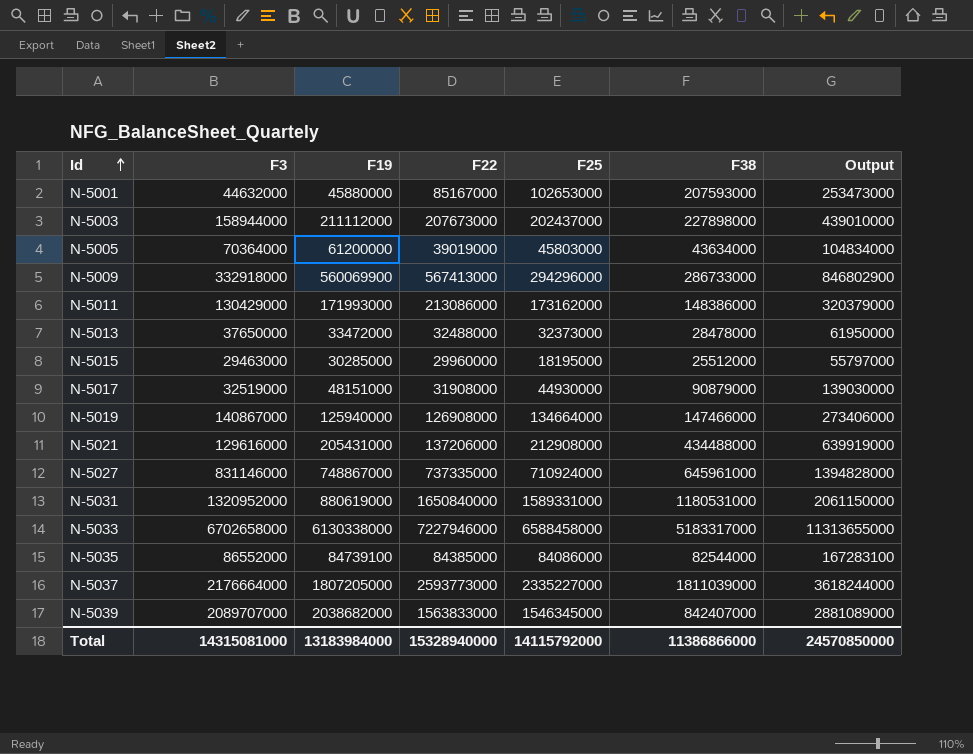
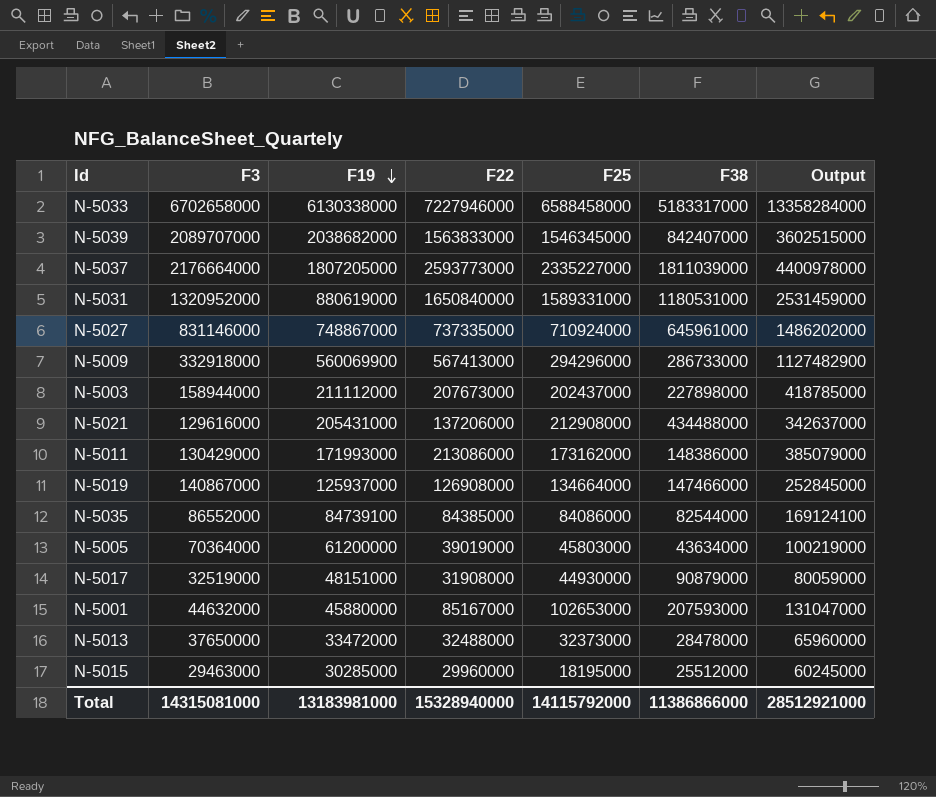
row order: Id ascending -> F19 descending
column Output | formula: [F19] + [F38] -> [F19] + [F22]
N-5019 | F19: 125940000 -> 125937000
Total | F19: 13183984000 -> 13183981000
Total | Output: 24570850000 -> 28512921000

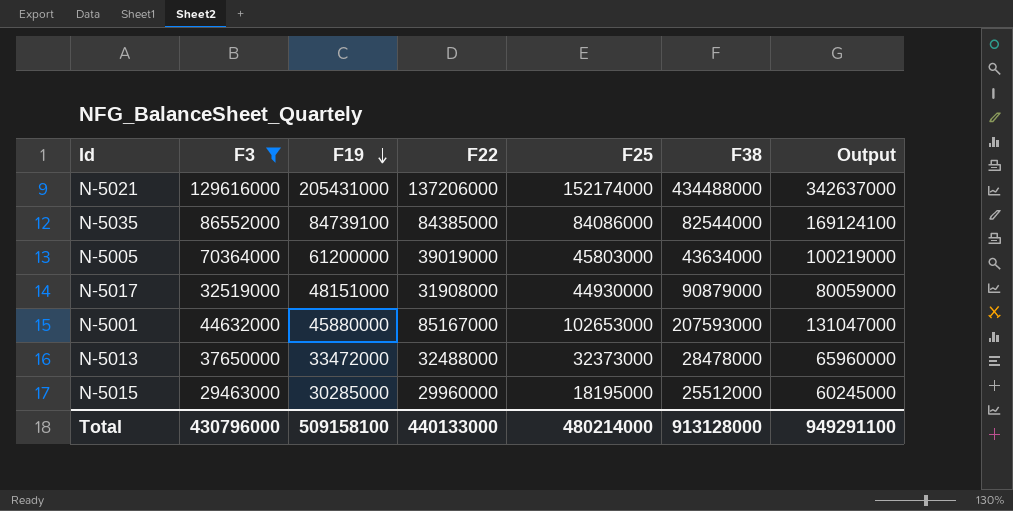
filter: none -> F3 <= 129616000
N-5021 | F25: 212908000 -> 152174000
Total | F3: 14315081000 -> 430796000
Total | F19: 13183981000 -> 509158100
Total | F22: 15328940000 -> 440133000
Total | F25: 14115792000 -> 480214000
Total | F38: 11386866000 -> 913128000
Total | Output: 28512921000 -> 949291100

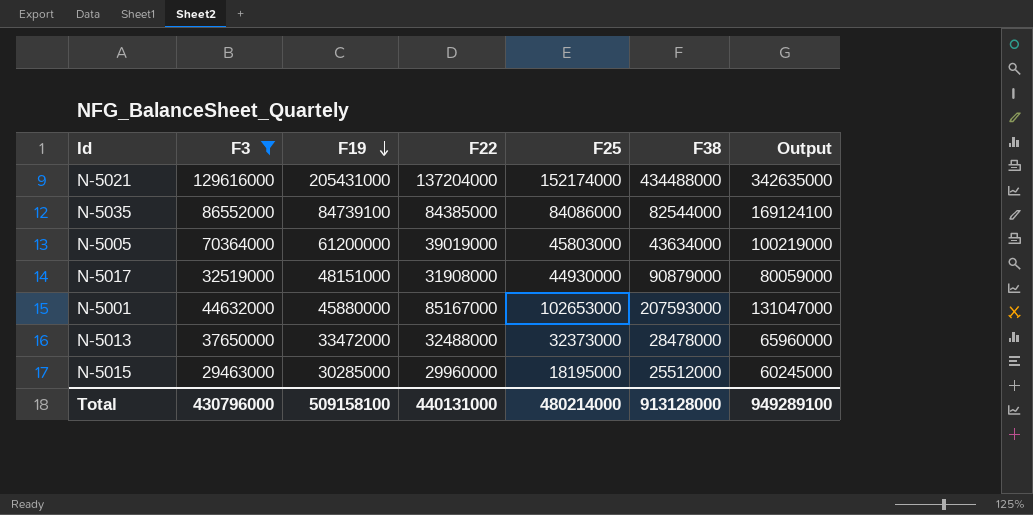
N-5021 | F22: 137206000 -> 137204000
N-5021 | Output: 342637000 -> 342635000
Total | F22: 440133000 -> 440131000
Total | Output: 949291100 -> 949289100

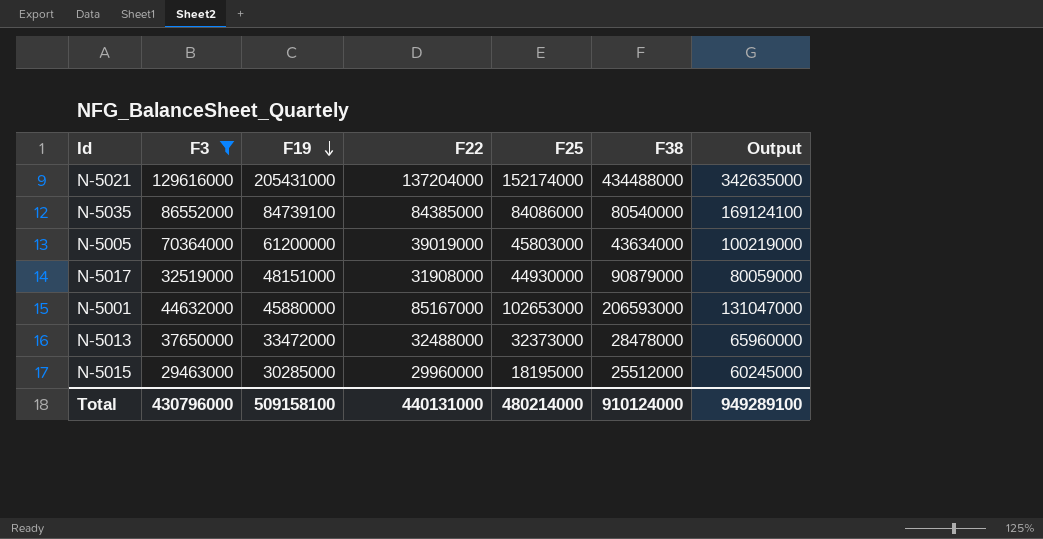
N-5035 | F38: 82544000 -> 80540000
N-5001 | F38: 207593000 -> 206593000
Total | F38: 913128000 -> 910124000

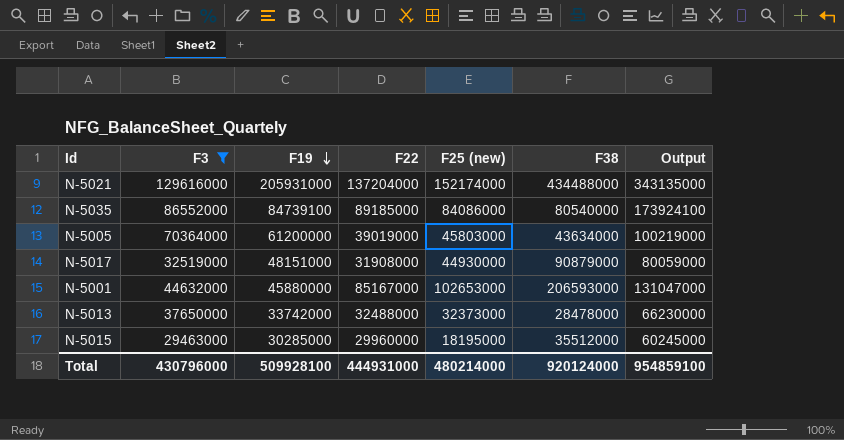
column name: F25 -> F25 (new)
N-5021 | F19: 205431000 -> 205931000
N-5021 | Output: 342635000 -> 343135000
N-5035 | F22: 84385000 -> 89185000
N-5035 | Output: 169124100 -> 173924100
N-5013 | F19: 33472000 -> 33742000
N-5013 | Output: 65960000 -> 66230000
N-5015 | F38: 25512000 -> 35512000
Total | F19: 509158100 -> 509928100
Total | F22: 440131000 -> 444931000
Total | F38: 910124000 -> 920124000
Total | Output: 949289100 -> 954859100

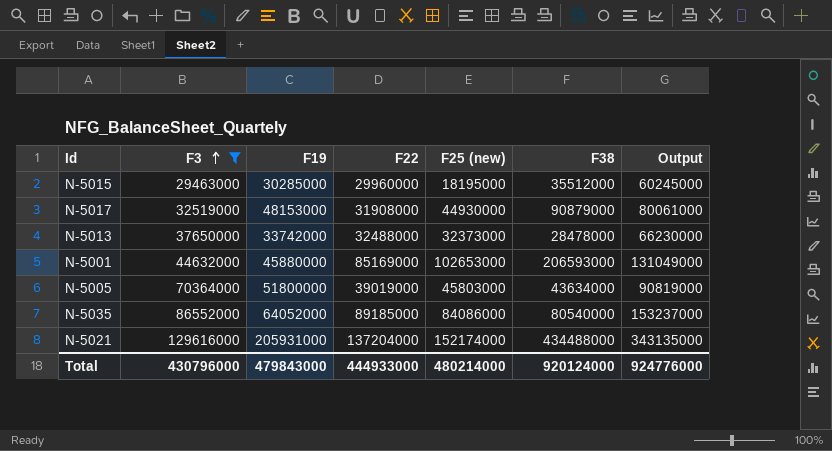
row order: F19 descending -> F3 ascending
N-5017 | F19: 48151000 -> 48153000
N-5017 | Output: 80059000 -> 80061000
N-5001 | F22: 85167000 -> 85169000
N-5001 | Output: 131047000 -> 131049000
N-5005 | F19: 61200000 -> 51800000
N-5005 | Output: 100219000 -> 90819000
N-5035 | F19: 84739100 -> 64052000
N-5035 | Output: 173924100 -> 153237000
Total | F19: 509928100 -> 479843000
Total | F22: 444931000 -> 444933000
Total | Output: 954859100 -> 924776000

